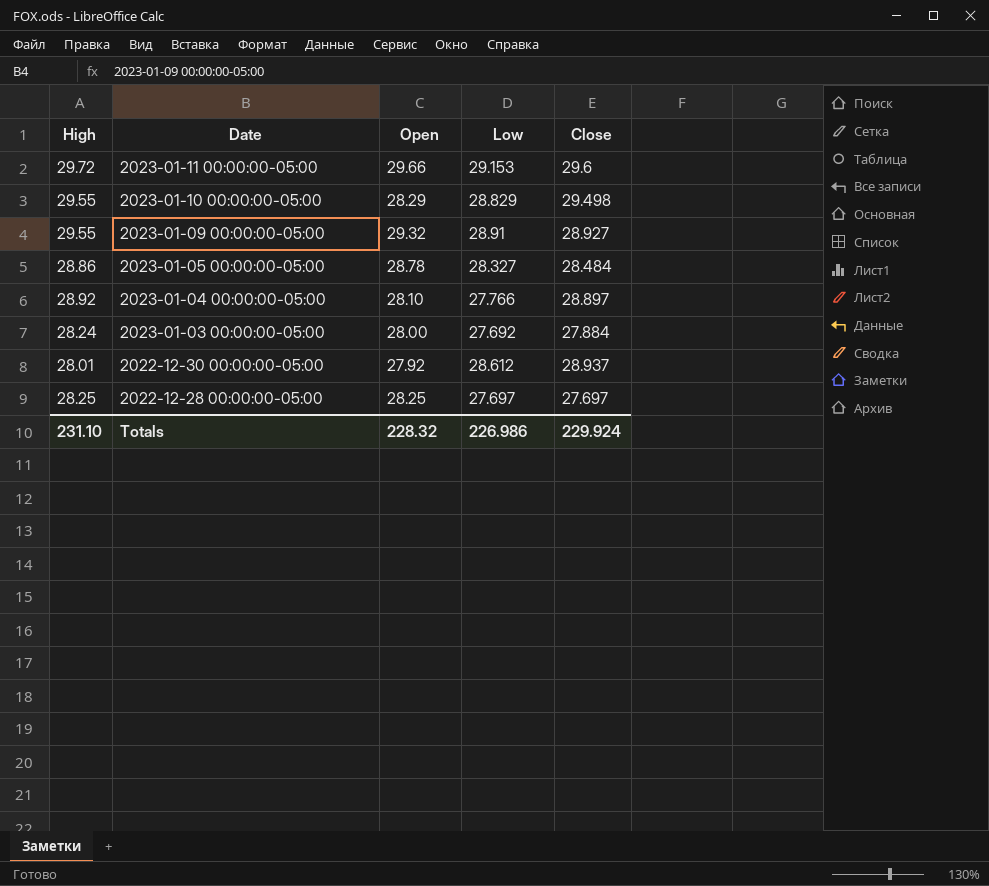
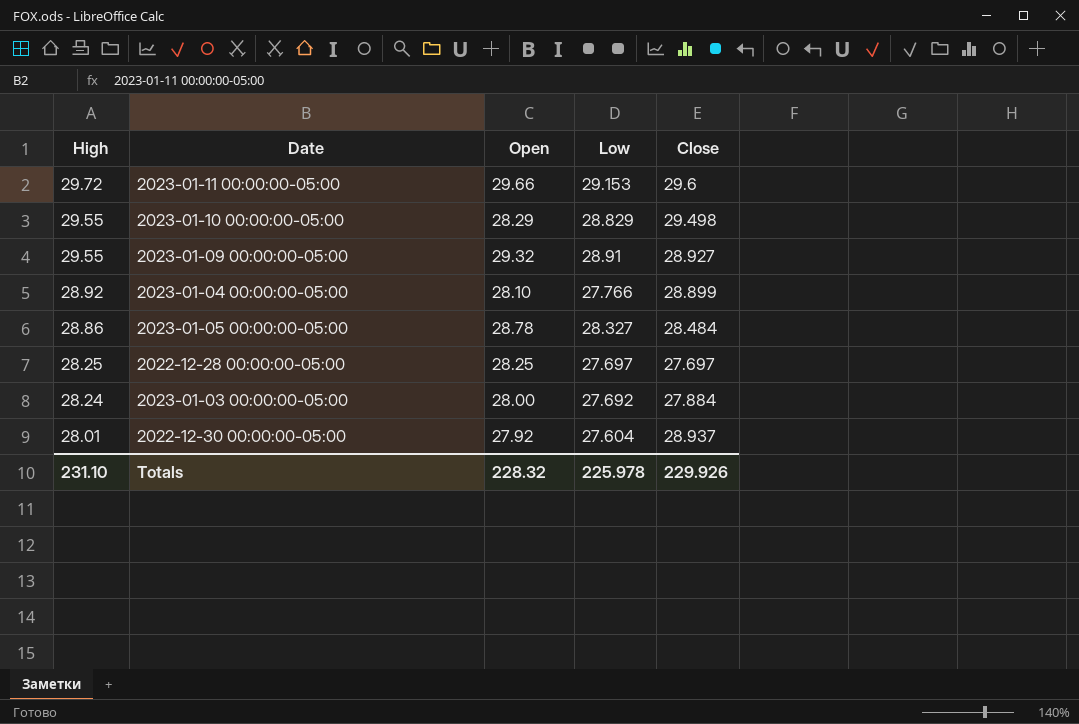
row order: Date descending -> High descending
2023-01-04 00:00:00-05:00 | Close: 28.897 -> 28.899
2022-12-30 00:00:00-05:00 | Low: 28.612 -> 27.604
Totals | Low: 226.986 -> 225.978
Totals | Close: 229.924 -> 229.926

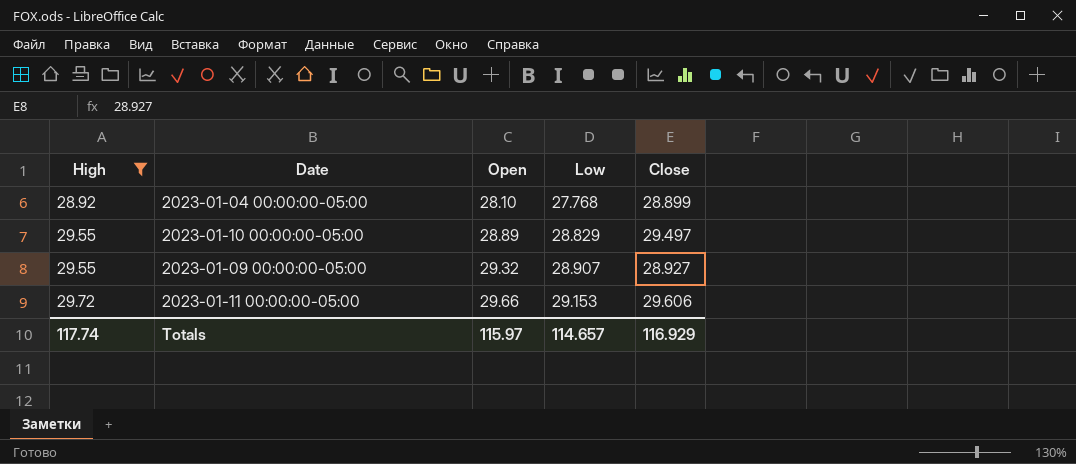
filter: none -> High >= 28.92
row order: High descending -> High ascending
2023-01-04 00:00:00-05:00 | Low: 27.766 -> 27.768
2023-01-10 00:00:00-05:00 | Open: 28.29 -> 28.89
2023-01-10 00:00:00-05:00 | Close: 29.498 -> 29.497
2023-01-09 00:00:00-05:00 | Low: 28.91 -> 28.907
2023-01-11 00:00:00-05:00 | Close: 29.6 -> 29.606
Totals | High: 231.10 -> 117.74
Totals | Open: 228.32 -> 115.97
Totals | Low: 225.978 -> 114.657
Totals | Close: 229.926 -> 116.929

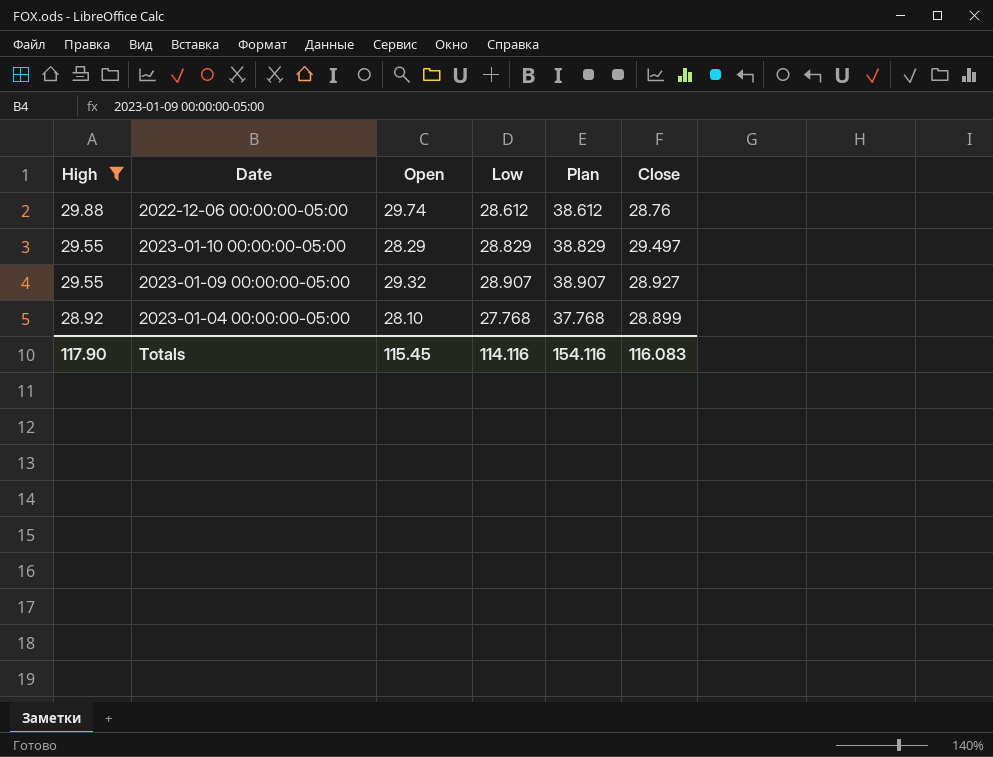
row order: High ascending -> High descending
column Plan | formula: none -> [Low] + 10
row 2023-01-11 00:00:00-05:00: 29.72 | 29.66 | 29.153 | 29.606 -> none
row 2022-12-06 00:00:00-05:00: none -> 29.88 | 29.74 | 28.612 | 38.612 | 28.76
2023-01-10 00:00:00-05:00 | Open: 28.89 -> 28.29
Totals | High: 117.74 -> 117.90
Totals | Open: 115.97 -> 115.45
Totals | Low: 114.657 -> 114.116
Totals | Close: 116.929 -> 116.083

